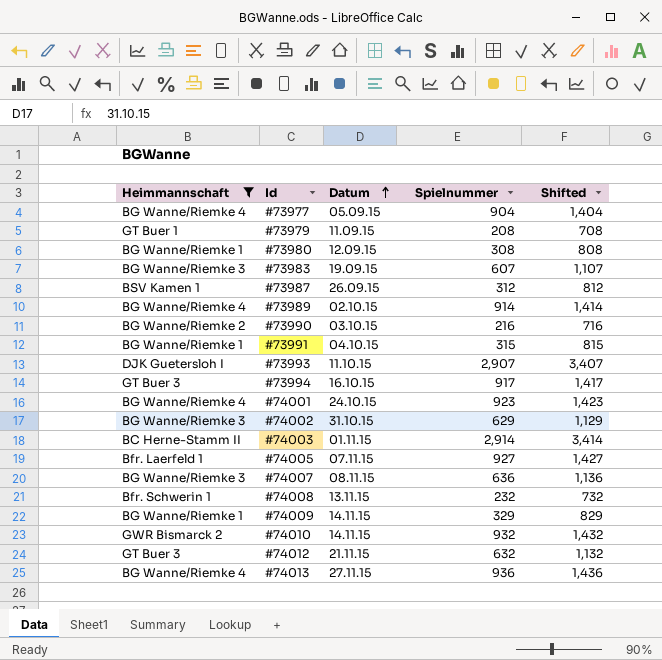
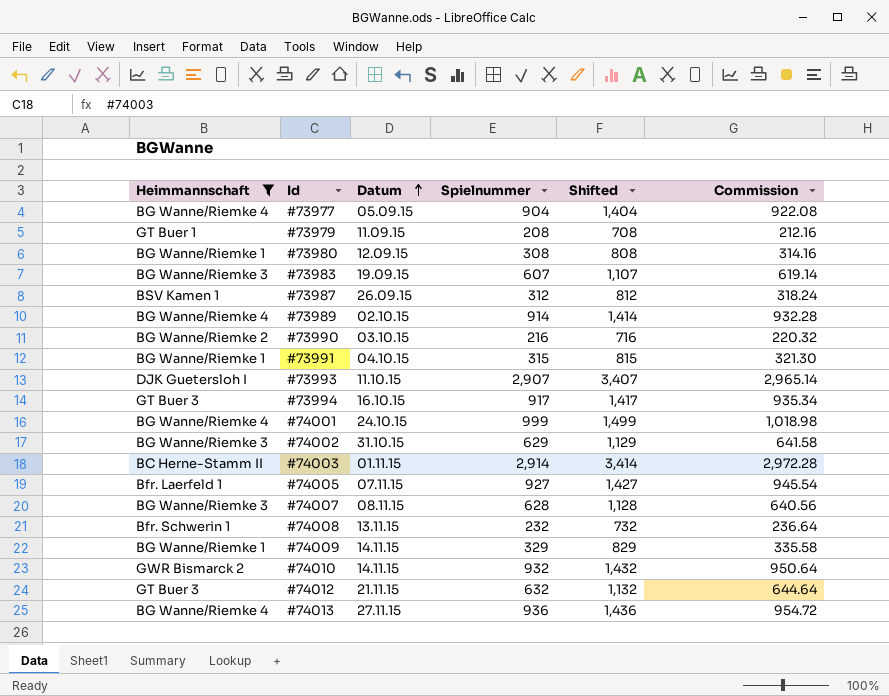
column Commission | formula: none -> [Spielnummer] * 1.02
#74001 | Spielnummer: 923 -> 999
#74001 | Shifted: 1,423 -> 1,499
#74007 | Spielnummer: 636 -> 628
#74007 | Shifted: 1,136 -> 1,128

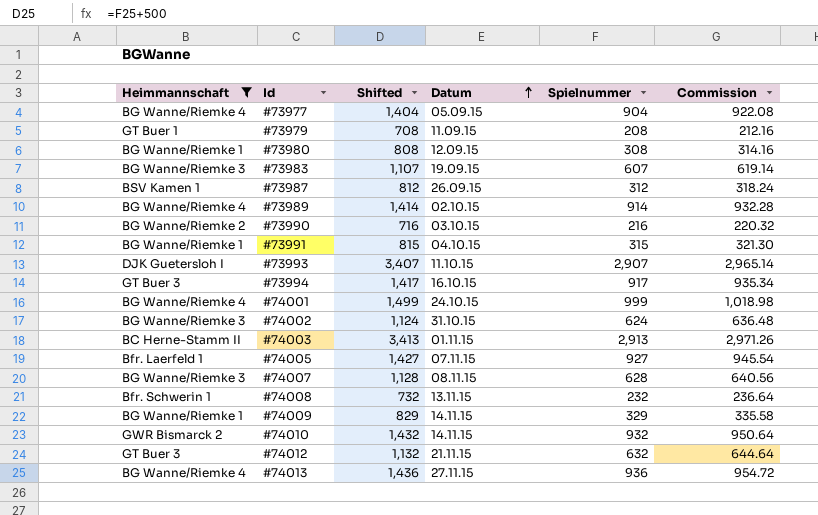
column Shifted | position: 5 -> 3
#74002 | Shifted: 1,129 -> 1,124
#74002 | Spielnummer: 629 -> 624
#74002 | Commission: 641.58 -> 636.48
#74003 | Shifted: 3,414 -> 3,413
#74003 | Spielnummer: 2,914 -> 2,913
#74003 | Commission: 2,972.28 -> 2,971.26

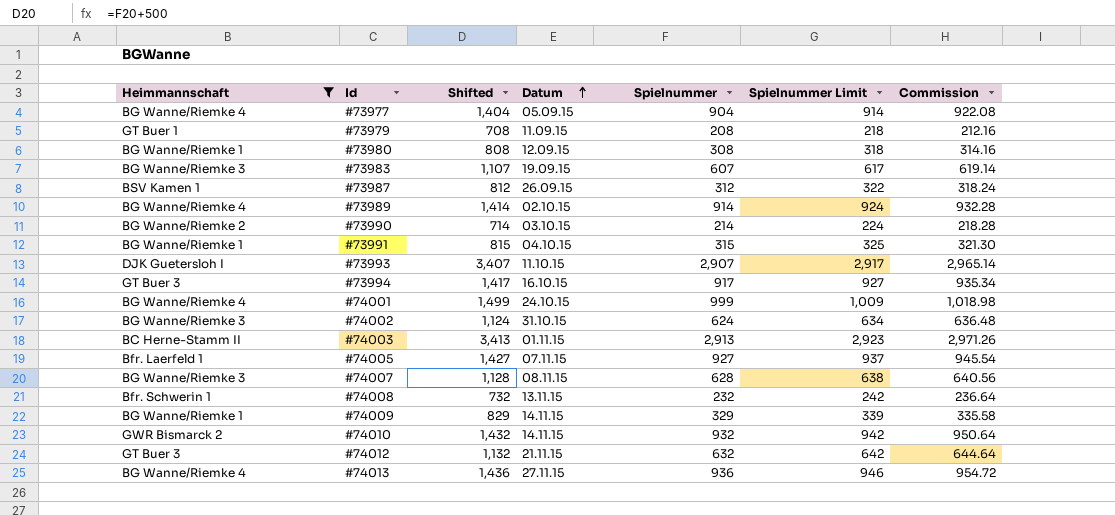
column Spielnummer Limit | formula: none -> [Spielnummer] + 10
#73990 | Shifted: 716 -> 714
#73990 | Spielnummer: 216 -> 214
#73990 | Commission: 220.32 -> 218.28

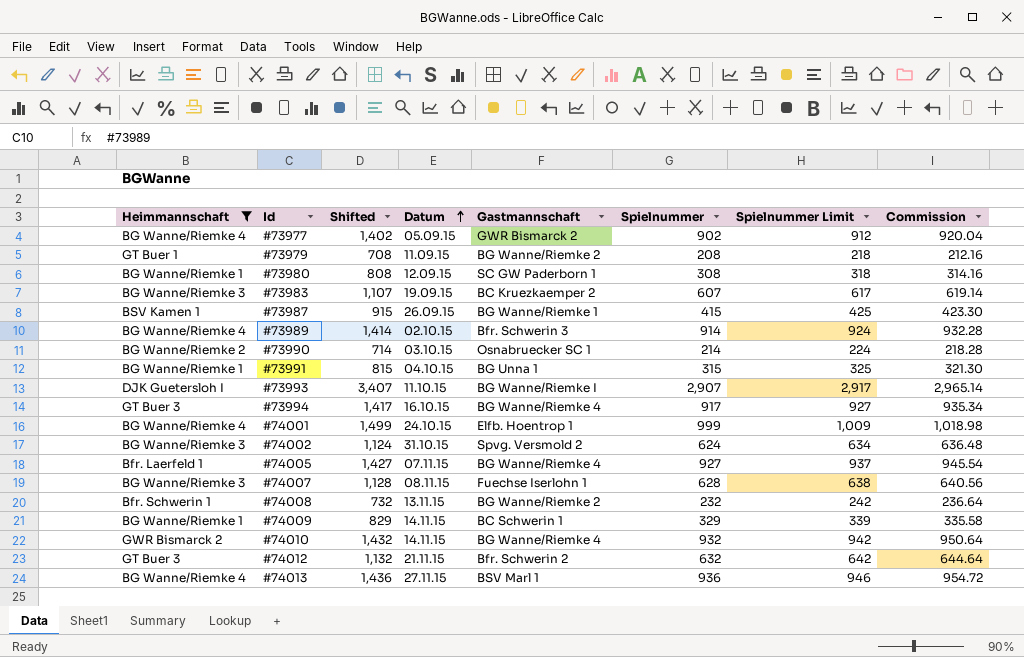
column Gastmannschaft | position: none -> 5
row #74003: BC Herne-Stamm II | 3,413 | 01.11.15 | 2,913 | 2,923 | 2,971.26 -> none
#73977 | Shifted: 1,404 -> 1,402
#73977 | Spielnummer: 904 -> 902
#73977 | Spielnummer Limit: 914 -> 912
#73977 | Commission: 922.08 -> 920.04
#73987 | Shifted: 812 -> 915
#73987 | Spielnummer: 312 -> 415
#73987 | Spielnummer Limit: 322 -> 425
#73987 | Commission: 318.24 -> 423.30

